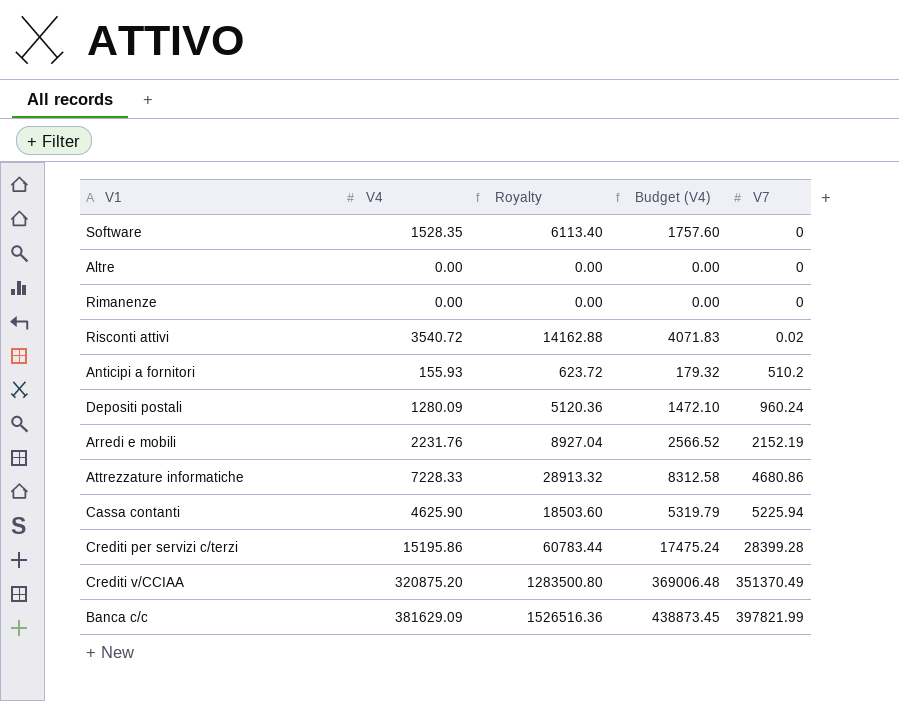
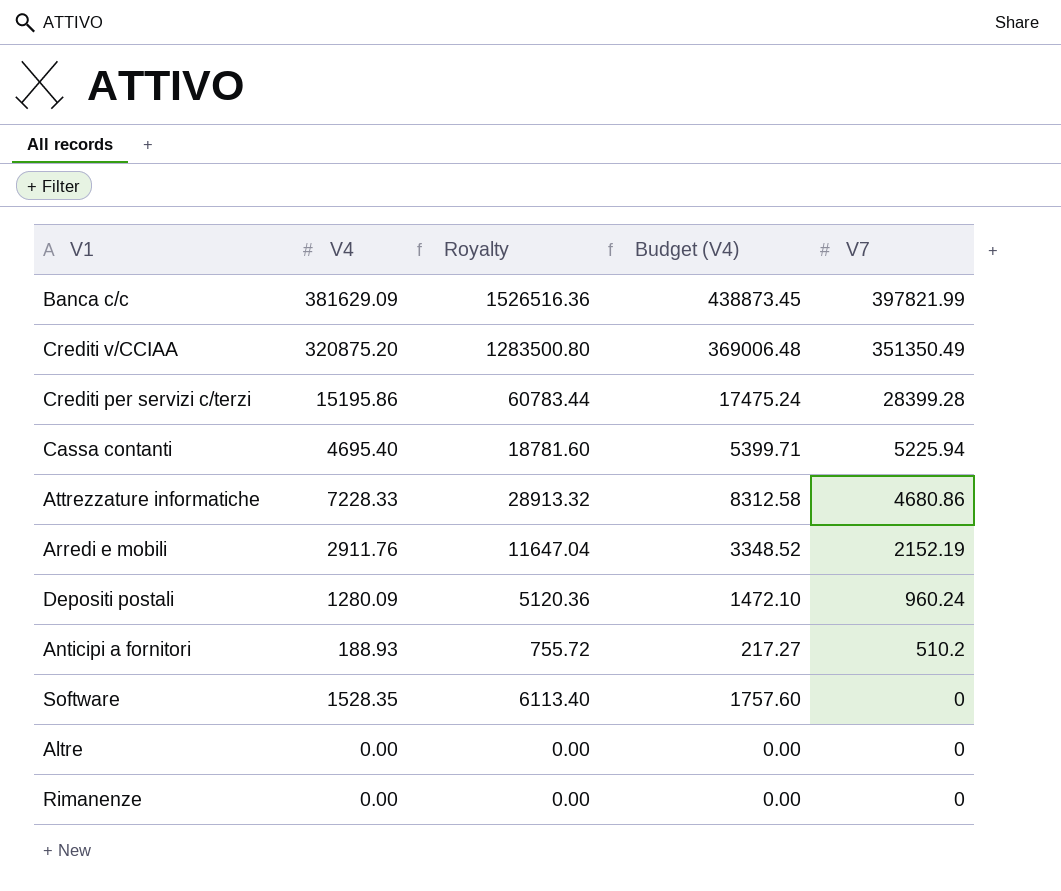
row order: V7 ascending -> V7 descending
row Risconti attivi: 3540.72 | 14162.88 | 4071.83 | 0.02 -> none
Crediti v/CCIAA | V7: 351370.49 -> 351350.49
Cassa contanti | V4: 4625.90 -> 4695.40
Cassa contanti | Royalty: 18503.60 -> 18781.60
Cassa contanti | Budget (V4): 5319.79 -> 5399.71
Arredi e mobili | V4: 2231.76 -> 2911.76
Arredi e mobili | Royalty: 8927.04 -> 11647.04
Arredi e mobili | Budget (V4): 2566.52 -> 3348.52
Anticipi a fornitori | V4: 155.93 -> 188.93
Anticipi a fornitori | Royalty: 623.72 -> 755.72
Anticipi a fornitori | Budget (V4): 179.32 -> 217.27

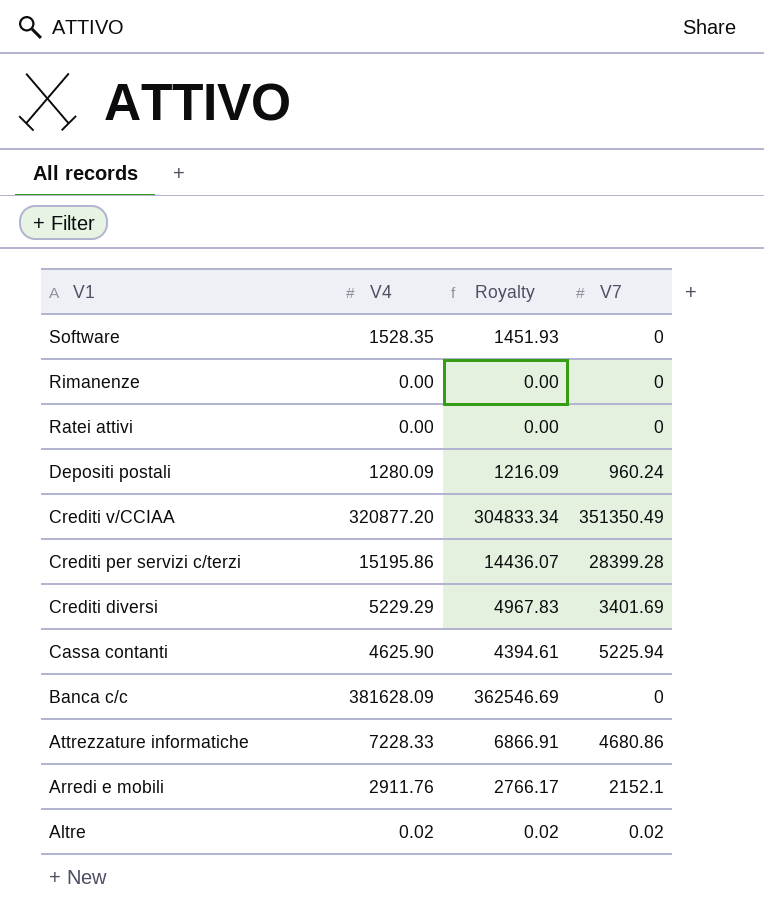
row order: V7 descending -> V1 descending
column Budget (V4) | formula: [V4] * 1.15 -> none
column Royalty | formula: [V4] * 4 -> [V4] * 0.95
row Anticipi a fornitori: 188.93 | 755.72 | 217.27 | 510.2 -> none
row Ratei attivi: none -> 0.00 | 0.00 | 0
Crediti v/CCIAA | V4: 320875.20 -> 320877.20
row Crediti diversi: none -> 5229.29 | 4967.83 | 3401.69
Cassa contanti | V4: 4695.40 -> 4625.90
Banca c/c | V4: 381629.09 -> 381628.09
Banca c/c | V7: 397821.99 -> 0
Arredi e mobili | V7: 2152.19 -> 2152.1
Altre | V4: 0.00 -> 0.02
Altre | V7: 0 -> 0.02

